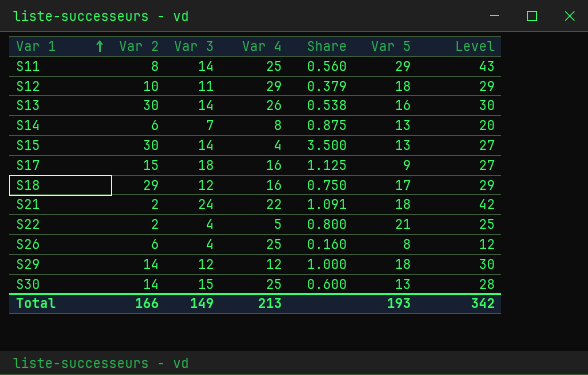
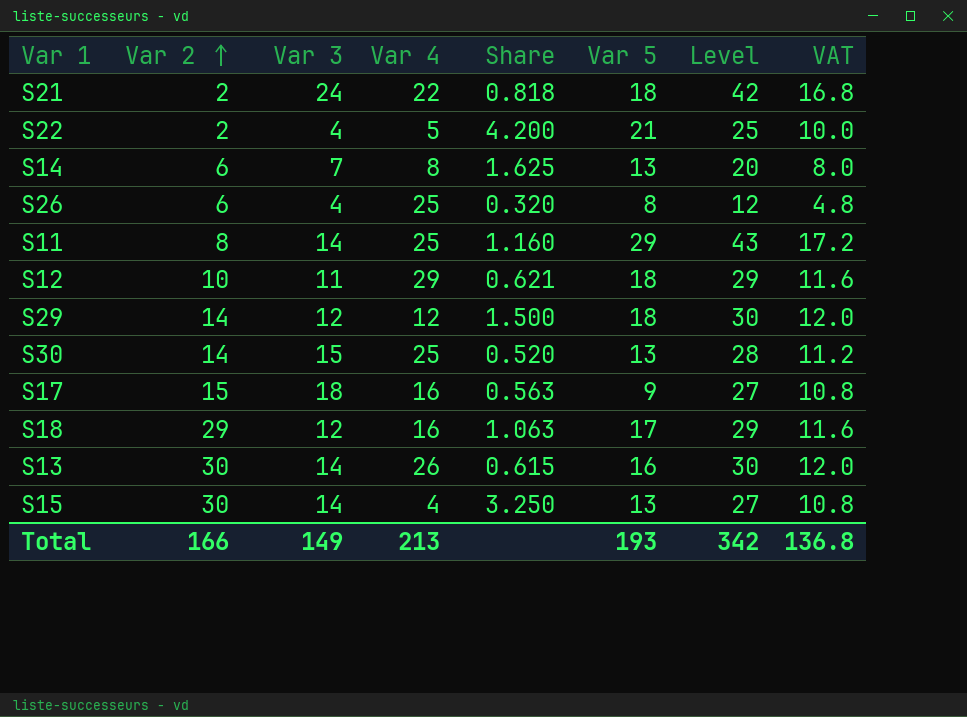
row order: Var 1 ascending -> Var 2 ascending
column Share | formula: [Var 3] / [Var 4] -> [Var 5] / [Var 4]
column VAT | formula: none -> [Level] * 0.4

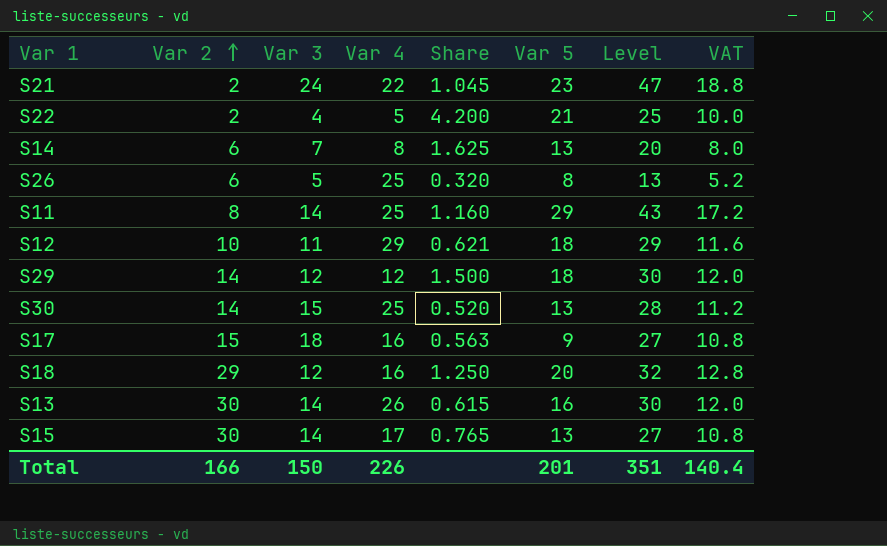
S21 | Share: 0.818 -> 1.045
S21 | Var 5: 18 -> 23
S21 | Level: 42 -> 47
S21 | VAT: 16.8 -> 18.8
S26 | Var 3: 4 -> 5
S26 | Level: 12 -> 13
S26 | VAT: 4.8 -> 5.2
S18 | Share: 1.063 -> 1.250
S18 | Var 5: 17 -> 20
S18 | Level: 29 -> 32
S18 | VAT: 11.6 -> 12.8
S15 | Var 4: 4 -> 17
S15 | Share: 3.250 -> 0.765
Total | Var 3: 149 -> 150
Total | Var 4: 213 -> 226
Total | Var 5: 193 -> 201
Total | Level: 342 -> 351
Total | VAT: 136.8 -> 140.4

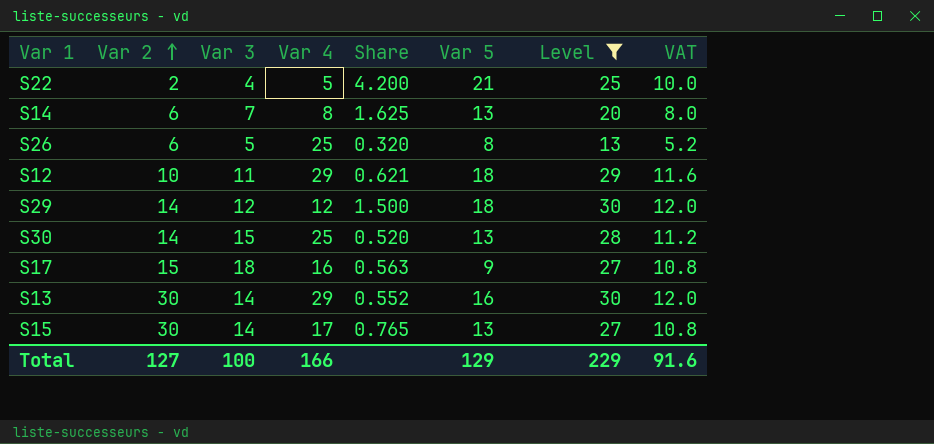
filter: none -> Level <= 30
S13 | Var 4: 26 -> 29
S13 | Share: 0.615 -> 0.552
Total | Var 2: 166 -> 127
Total | Var 3: 150 -> 100
Total | Var 4: 226 -> 166
Total | Var 5: 201 -> 129
Total | Level: 351 -> 229
Total | VAT: 140.4 -> 91.6

